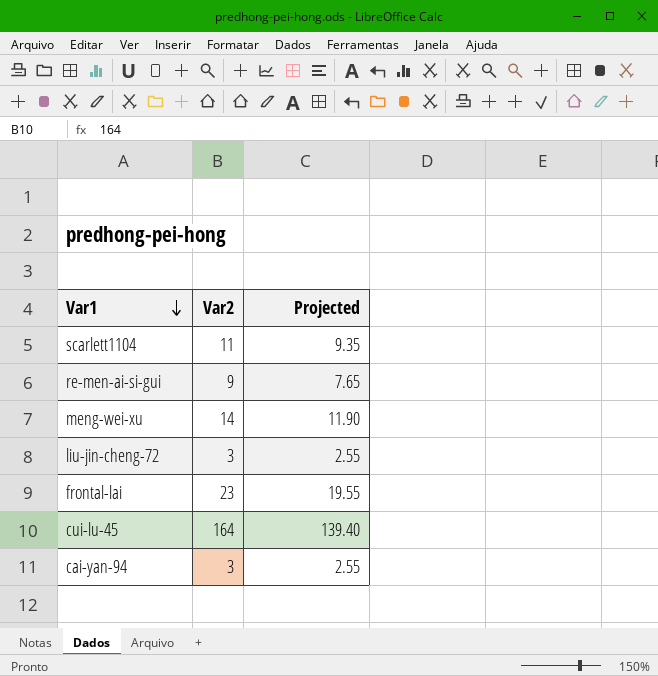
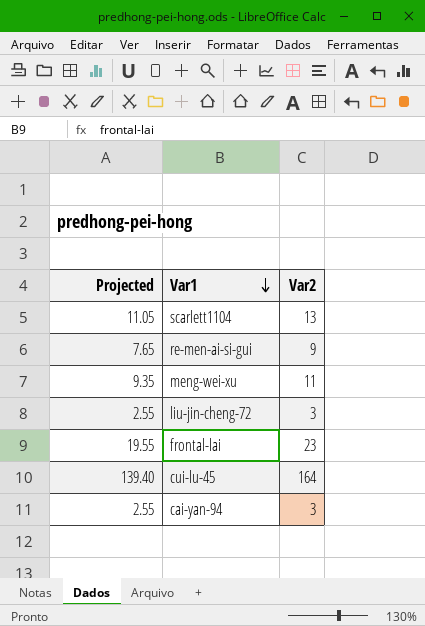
column Projected | position: 3 -> 1
scarlett1104 | Projected: 9.35 -> 11.05
scarlett1104 | Var2: 11 -> 13
meng-wei-xu | Projected: 11.90 -> 9.35
meng-wei-xu | Var2: 14 -> 11

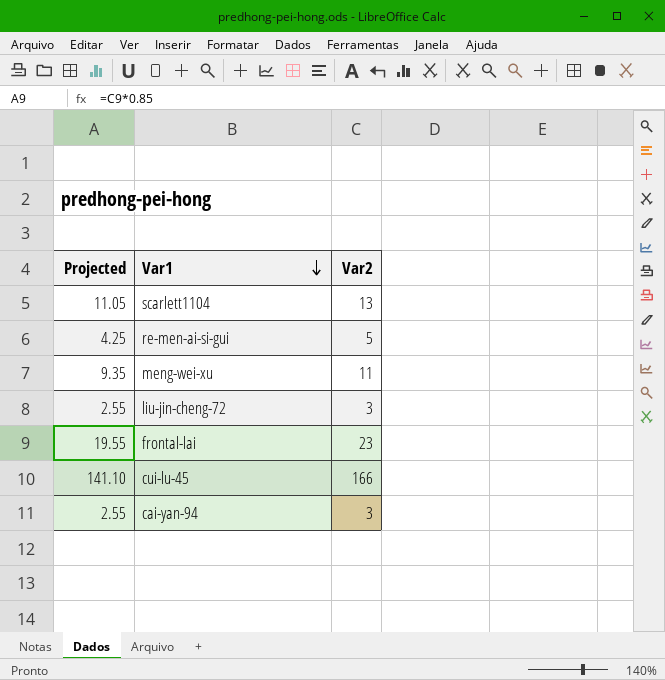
re-men-ai-si-gui | Projected: 7.65 -> 4.25
re-men-ai-si-gui | Var2: 9 -> 5
cui-lu-45 | Projected: 139.40 -> 141.10
cui-lu-45 | Var2: 164 -> 166

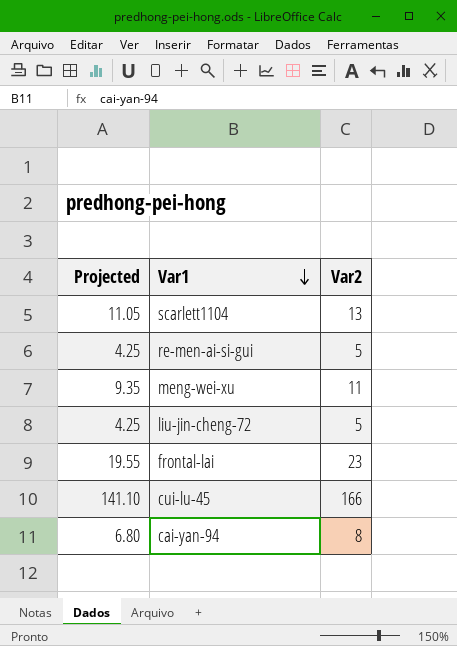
liu-jin-cheng-72 | Projected: 2.55 -> 4.25
liu-jin-cheng-72 | Var2: 3 -> 5
cai-yan-94 | Projected: 2.55 -> 6.80
cai-yan-94 | Var2: 3 -> 8

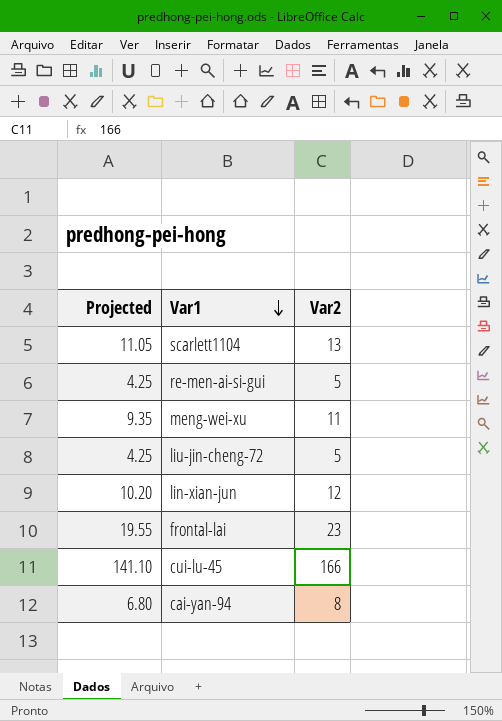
row lin-xian-jun: none -> 10.20 | 12

